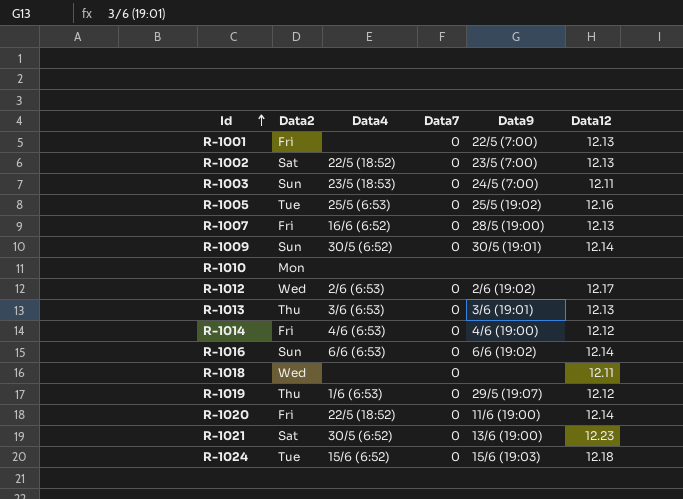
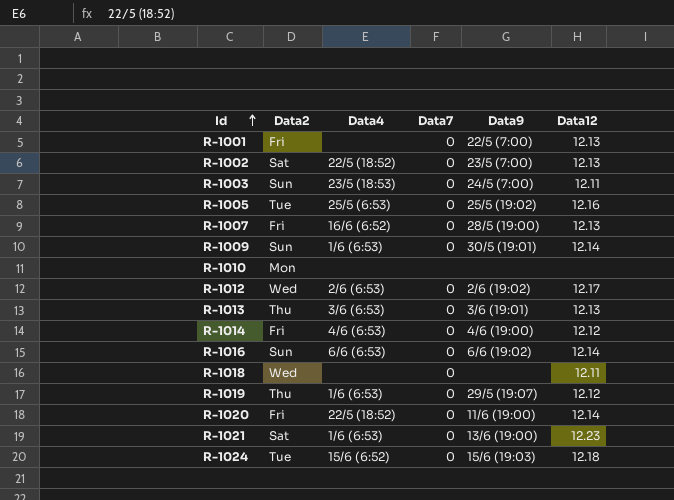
R-1009 | Data4: 30/5 (6:52) -> 1/6 (6:53)
R-1021 | Data4: 30/5 (6:52) -> 1/6 (6:53)

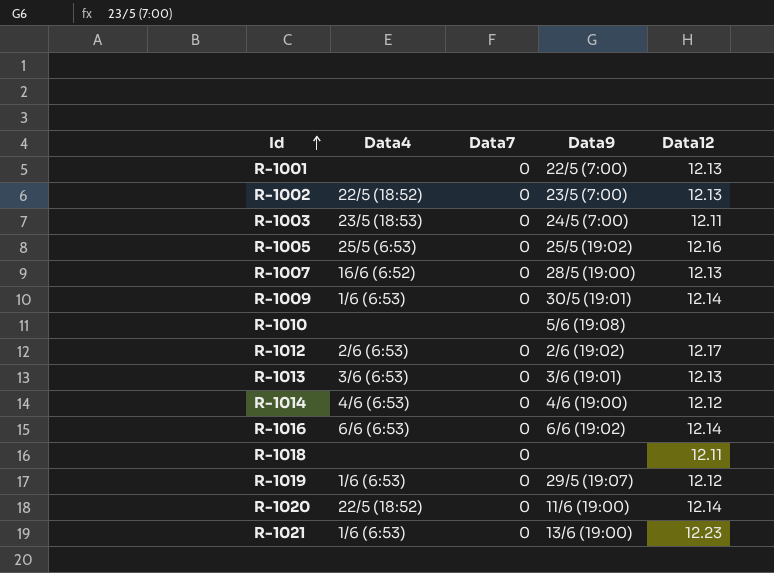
column Data2 | position: 2 -> none
row R-1024: Tue | 15/6 (6:52) | 0 | 15/6 (19:03) | 12.18 -> none
R-1010 | Data9: none -> 5/6 (19:08)

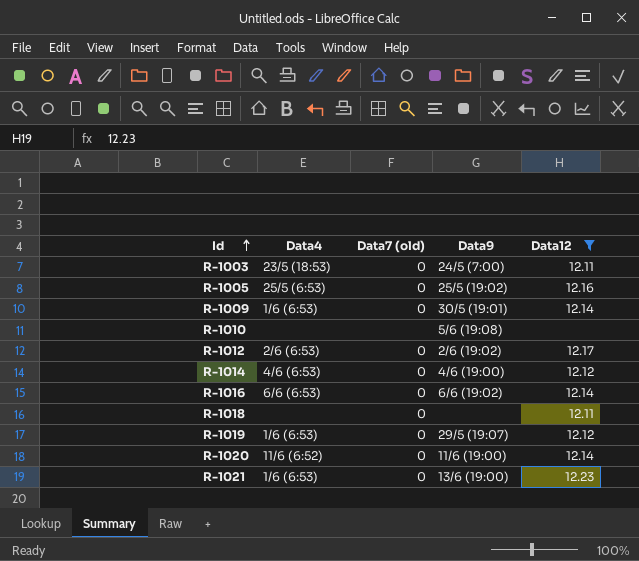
filter: none -> Data12 != 12.13
column name: Data7 -> Data7 (old)
R-1020 | Data4: 22/5 (18:52) -> 11/6 (6:52)

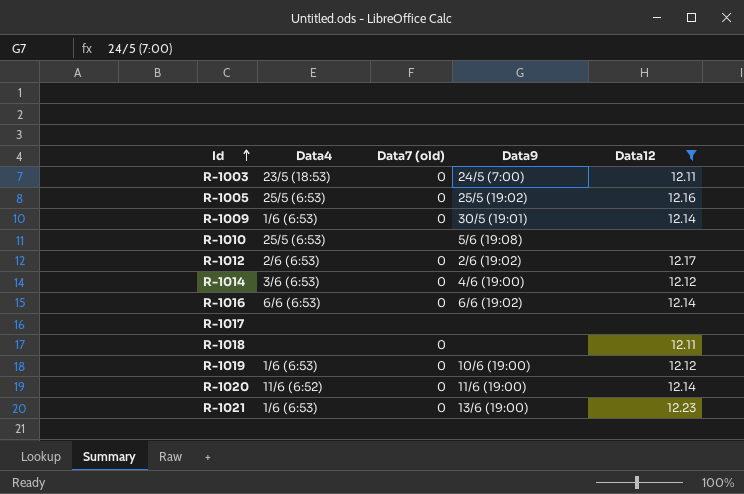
R-1010 | Data4: none -> 25/5 (6:53)
R-1014 | Data4: 4/6 (6:53) -> 3/6 (6:53)
row R-1017: none -> none | none | none | none
R-1019 | Data9: 29/5 (19:07) -> 10/6 (19:00)

